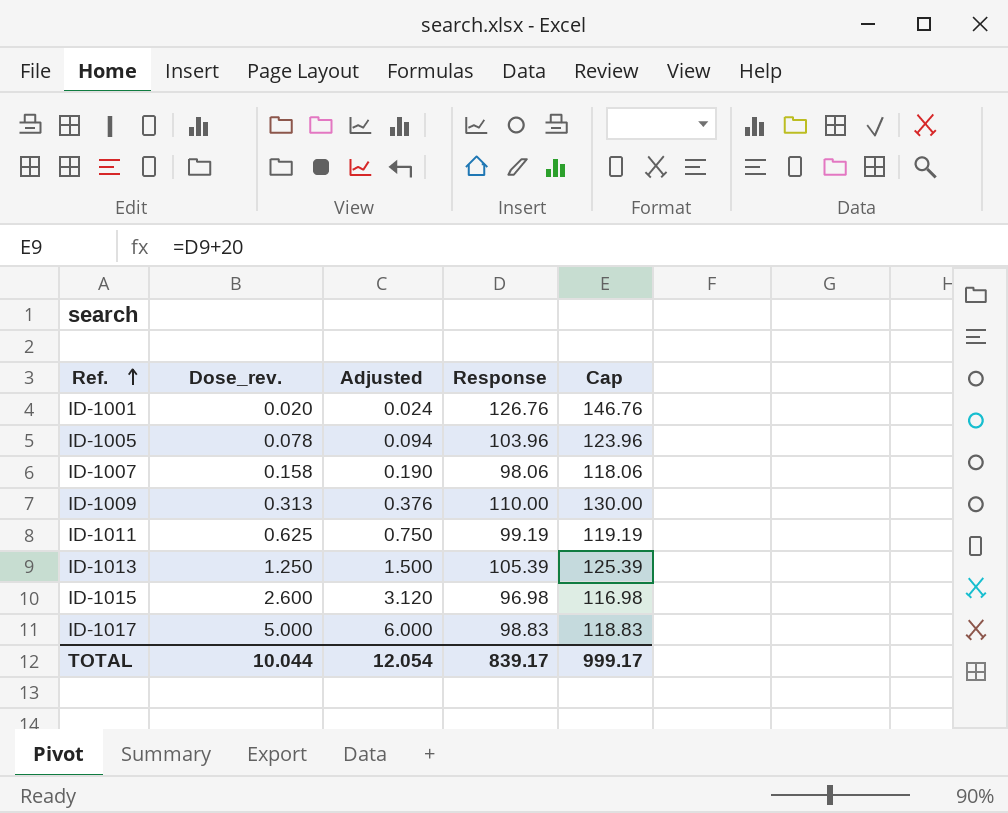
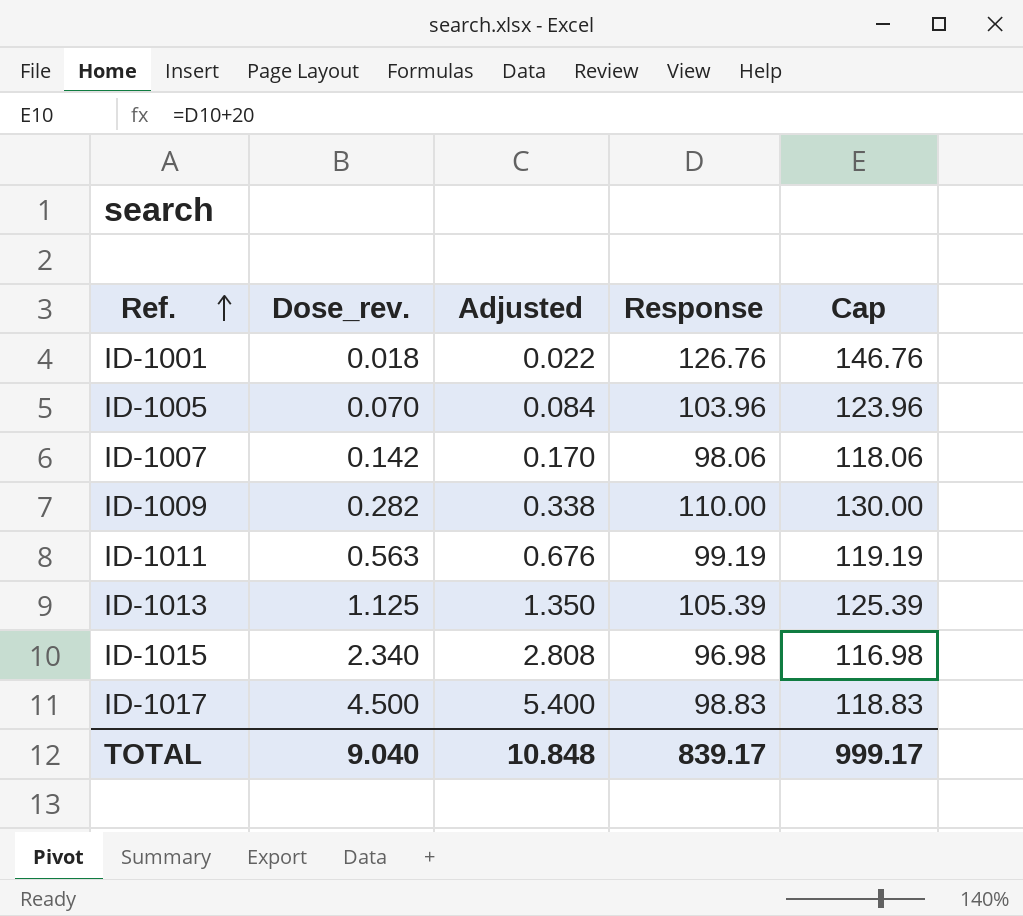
ID-1001 | Dose_rev.: 0.020 -> 0.018
ID-1001 | Adjusted: 0.024 -> 0.022
ID-1005 | Dose_rev.: 0.078 -> 0.070
ID-1005 | Adjusted: 0.094 -> 0.084
ID-1007 | Dose_rev.: 0.158 -> 0.142
ID-1007 | Adjusted: 0.190 -> 0.170
ID-1009 | Dose_rev.: 0.313 -> 0.282
ID-1009 | Adjusted: 0.376 -> 0.338
ID-1011 | Dose_rev.: 0.625 -> 0.563
ID-1011 | Adjusted: 0.750 -> 0.676
ID-1013 | Dose_rev.: 1.250 -> 1.125
ID-1013 | Adjusted: 1.500 -> 1.350
ID-1015 | Dose_rev.: 2.600 -> 2.340
ID-1015 | Adjusted: 3.120 -> 2.808
ID-1017 | Dose_rev.: 5.000 -> 4.500
ID-1017 | Adjusted: 6.000 -> 5.400
TOTAL | Dose_rev.: 10.044 -> 9.040
TOTAL | Adjusted: 12.054 -> 10.848

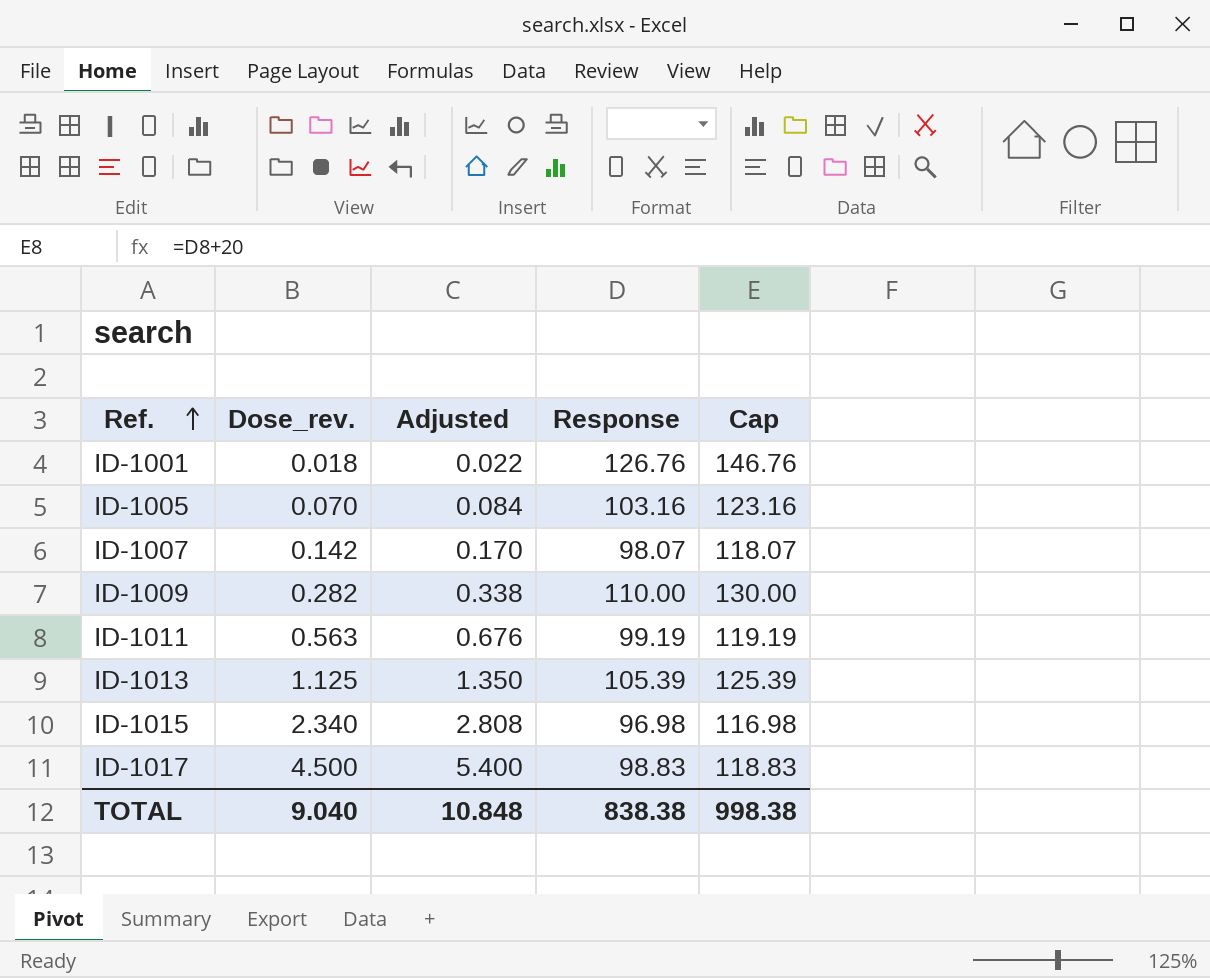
ID-1005 | Response: 103.96 -> 103.16
ID-1005 | Cap: 123.96 -> 123.16
ID-1007 | Response: 98.06 -> 98.07
ID-1007 | Cap: 118.06 -> 118.07
TOTAL | Response: 839.17 -> 838.38
TOTAL | Cap: 999.17 -> 998.38

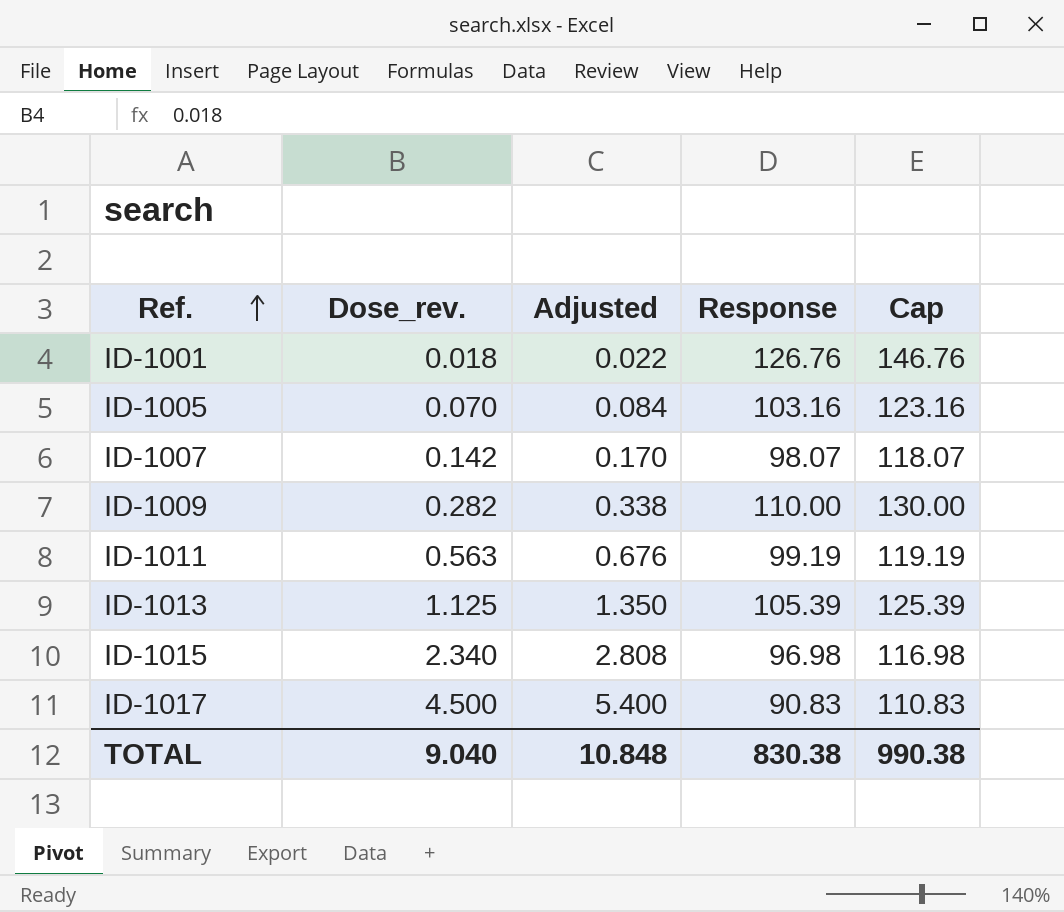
ID-1017 | Response: 98.83 -> 90.83
ID-1017 | Cap: 118.83 -> 110.83
TOTAL | Response: 838.38 -> 830.38
TOTAL | Cap: 998.38 -> 990.38

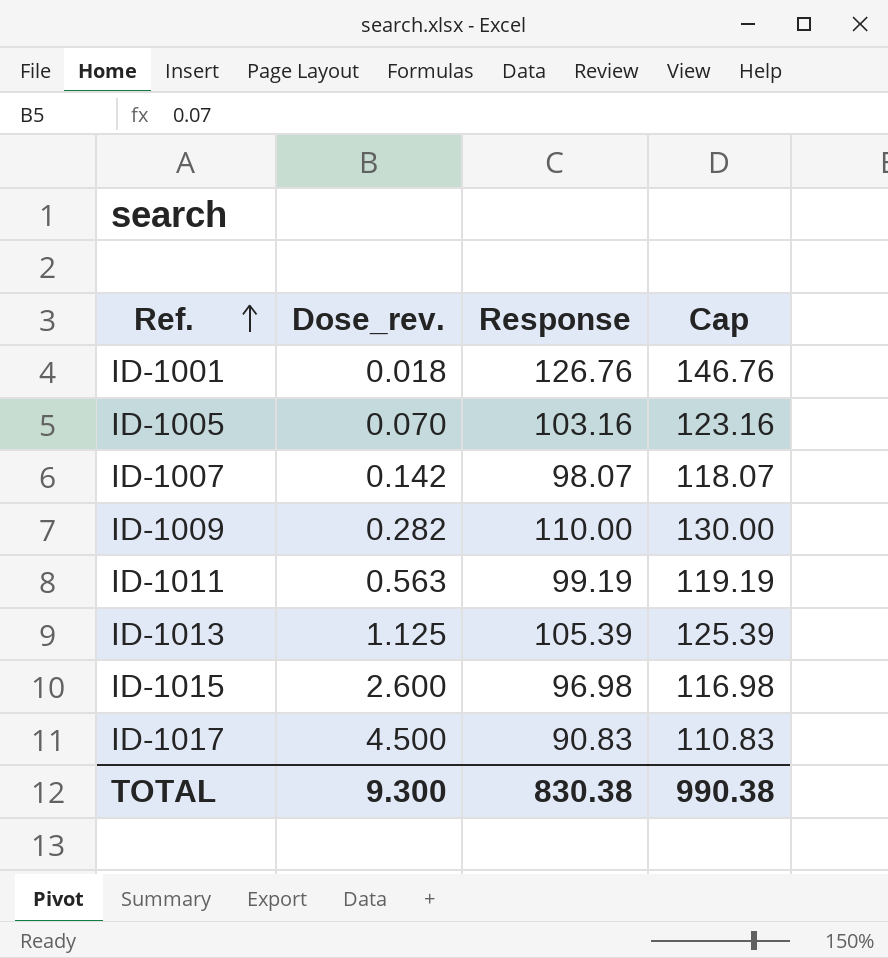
column Adjusted | formula: [Dose_rev.] * 1.2 -> none
ID-1015 | Dose_rev.: 2.340 -> 2.600
TOTAL | Dose_rev.: 9.040 -> 9.300

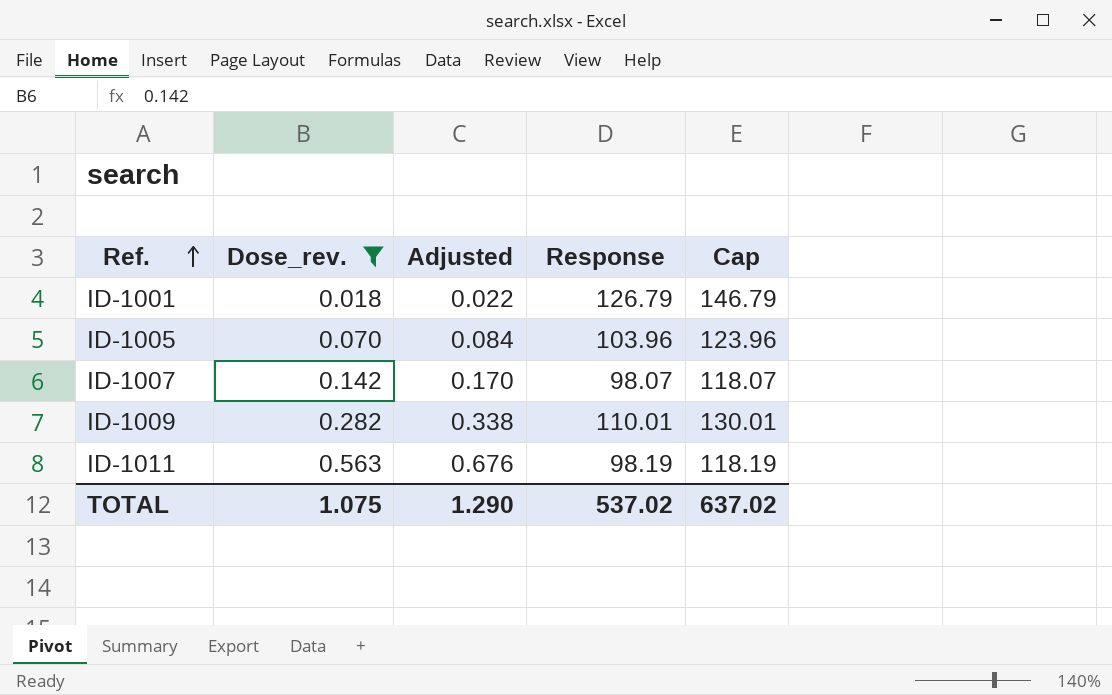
filter: none -> Dose_rev. <= 0.563
column Adjusted | formula: none -> [Dose_rev.] * 1.2
ID-1001 | Response: 126.76 -> 126.79
ID-1001 | Cap: 146.76 -> 146.79
ID-1005 | Response: 103.16 -> 103.96
ID-1005 | Cap: 123.16 -> 123.96
ID-1009 | Response: 110.00 -> 110.01
ID-1009 | Cap: 130.00 -> 130.01
ID-1011 | Response: 99.19 -> 98.19
ID-1011 | Cap: 119.19 -> 118.19
TOTAL | Dose_rev.: 9.300 -> 1.075
TOTAL | Response: 830.38 -> 537.02
TOTAL | Cap: 990.38 -> 637.02

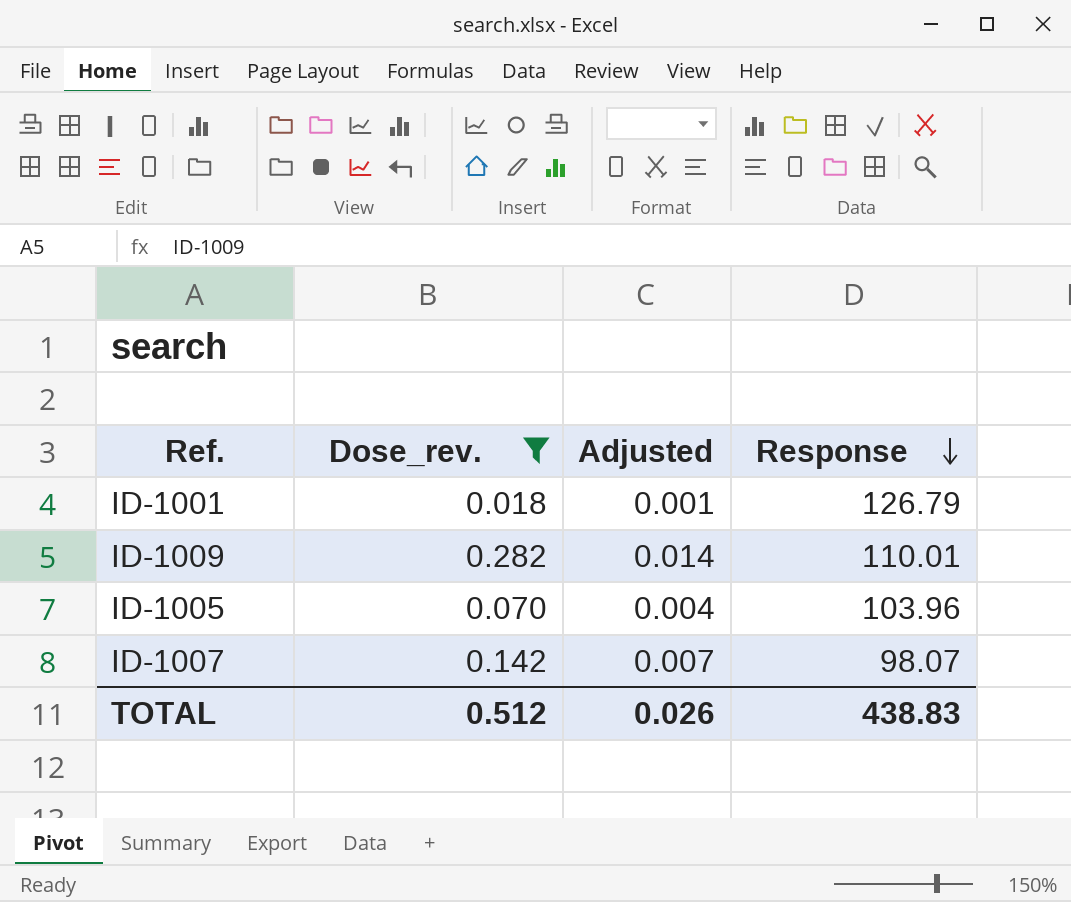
row order: Ref. ascending -> Response descending
column Cap | formula: [Response] + 20 -> none
column Adjusted | formula: [Dose_rev.] * 1.2 -> [Dose_rev.] * 0.05
row ID-1011: 0.563 | 0.676 | 98.19 | 118.19 -> none
TOTAL | Dose_rev.: 1.075 -> 0.512
TOTAL | Adjusted: 1.290 -> 0.026
TOTAL | Response: 537.02 -> 438.83

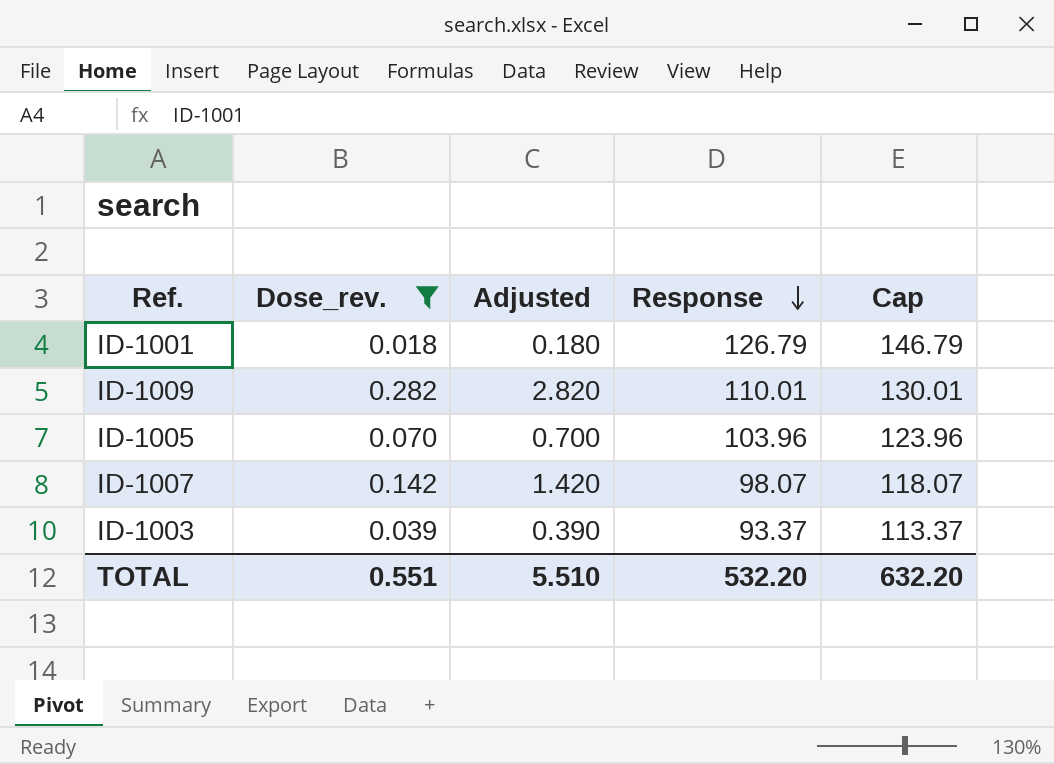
column Adjusted | formula: [Dose_rev.] * 0.05 -> [Dose_rev.] * 10
column Cap | formula: none -> [Response] + 20
row ID-1003: none -> 0.039 | 0.390 | 93.37 | 113.37
TOTAL | Dose_rev.: 0.512 -> 0.551
TOTAL | Adjusted: 0.026 -> 5.510
TOTAL | Response: 438.83 -> 532.20

